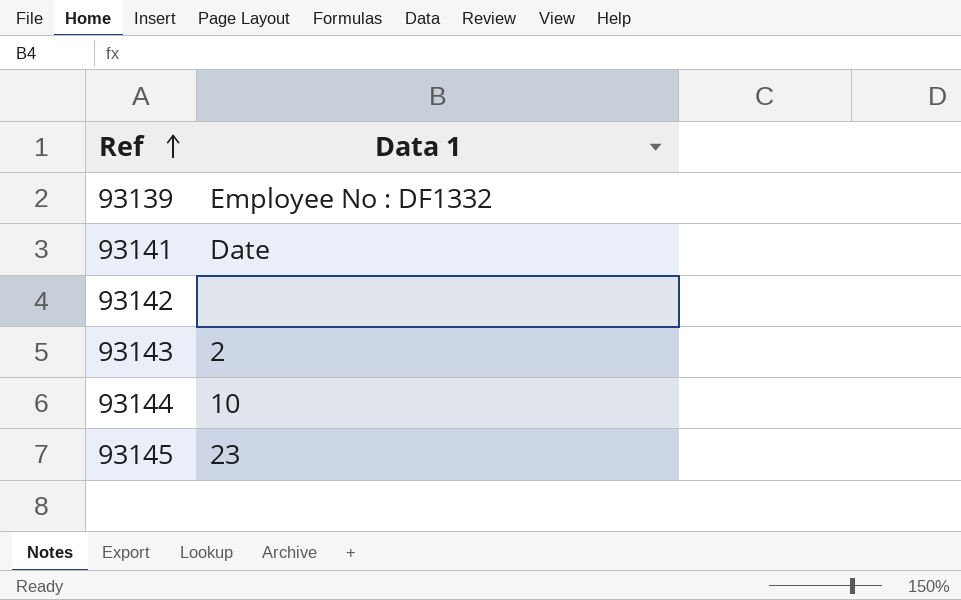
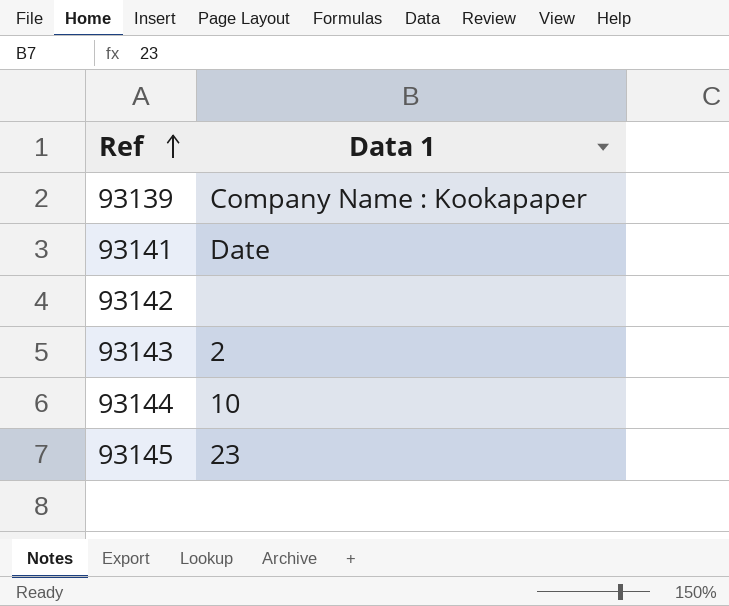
93139 | Data 1: Employee No : DF1332 -> Company Name : Kookapaper

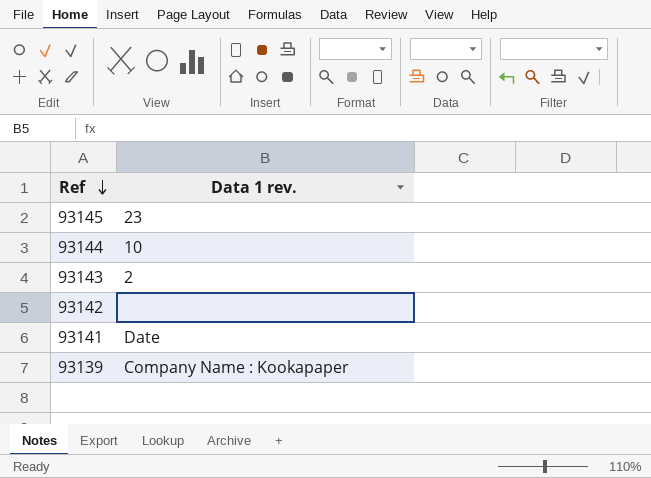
row order: Ref ascending -> Ref descending
column name: Data 1 -> Data 1 rev.

